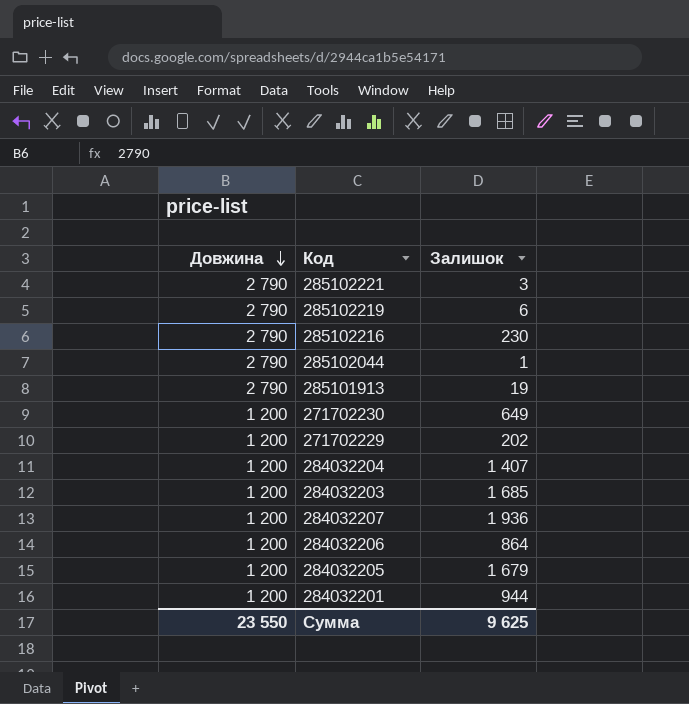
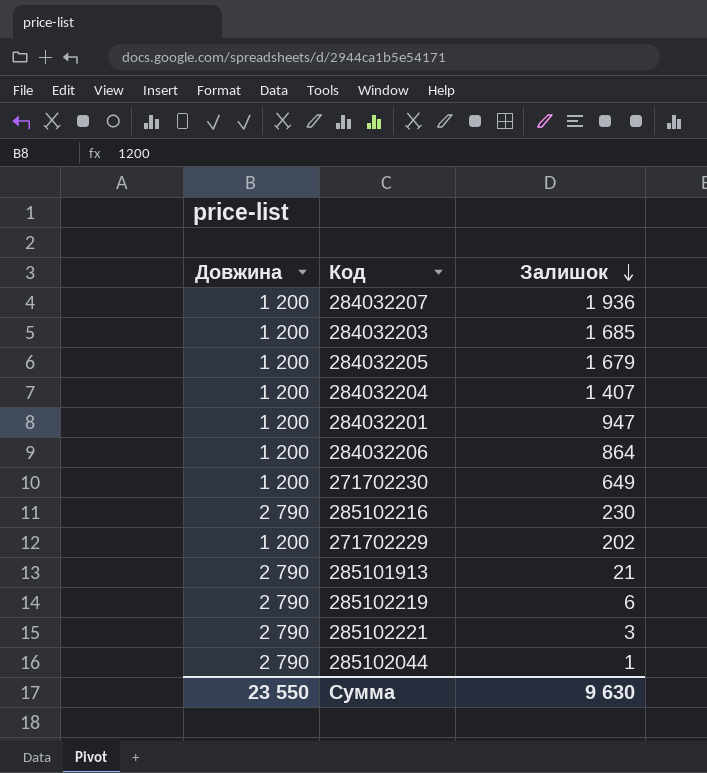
row order: Довжина descending -> Залишок descending
284032201 | Залишок: 944 -> 947
285101913 | Залишок: 19 -> 21
Сумма | Залишок: 9 625 -> 9 630

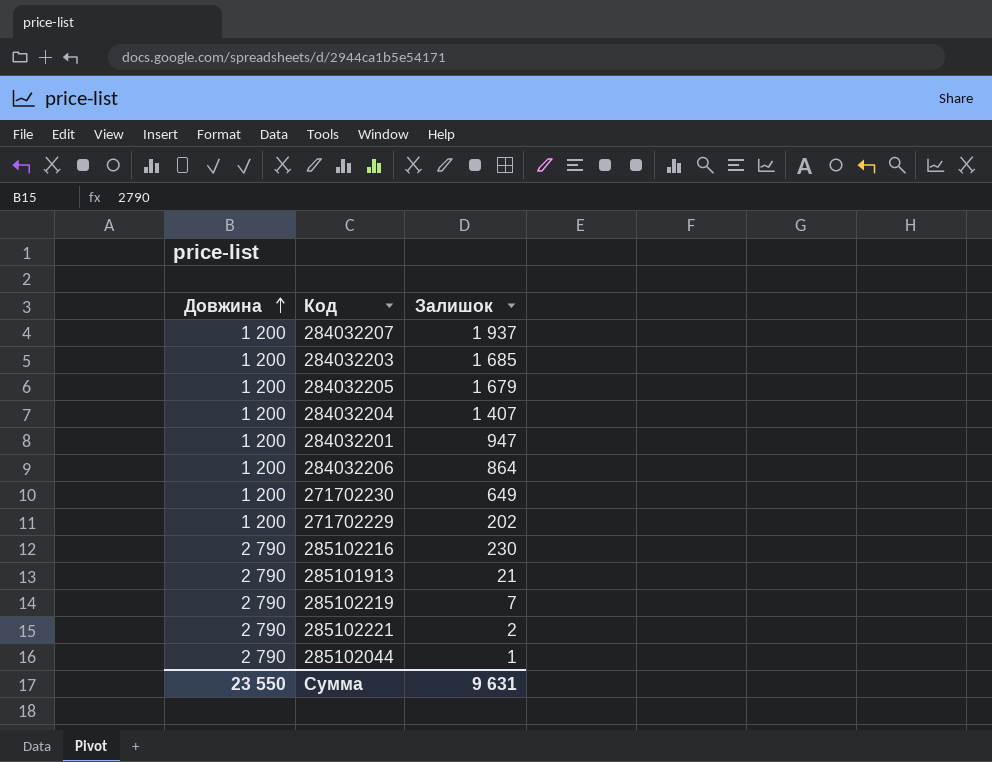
row order: Залишок descending -> Довжина ascending
284032207 | Залишок: 1 936 -> 1 937
285102219 | Залишок: 6 -> 7
285102221 | Залишок: 3 -> 2
Сумма | Залишок: 9 630 -> 9 631

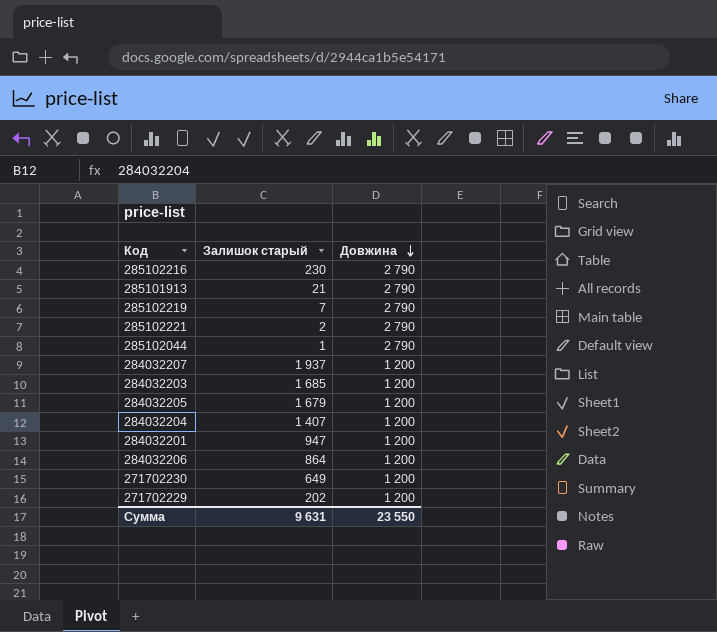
row order: Довжина ascending -> Довжина descending
column name: Залишок -> Залишок старый
column Довжина | position: 1 -> 3

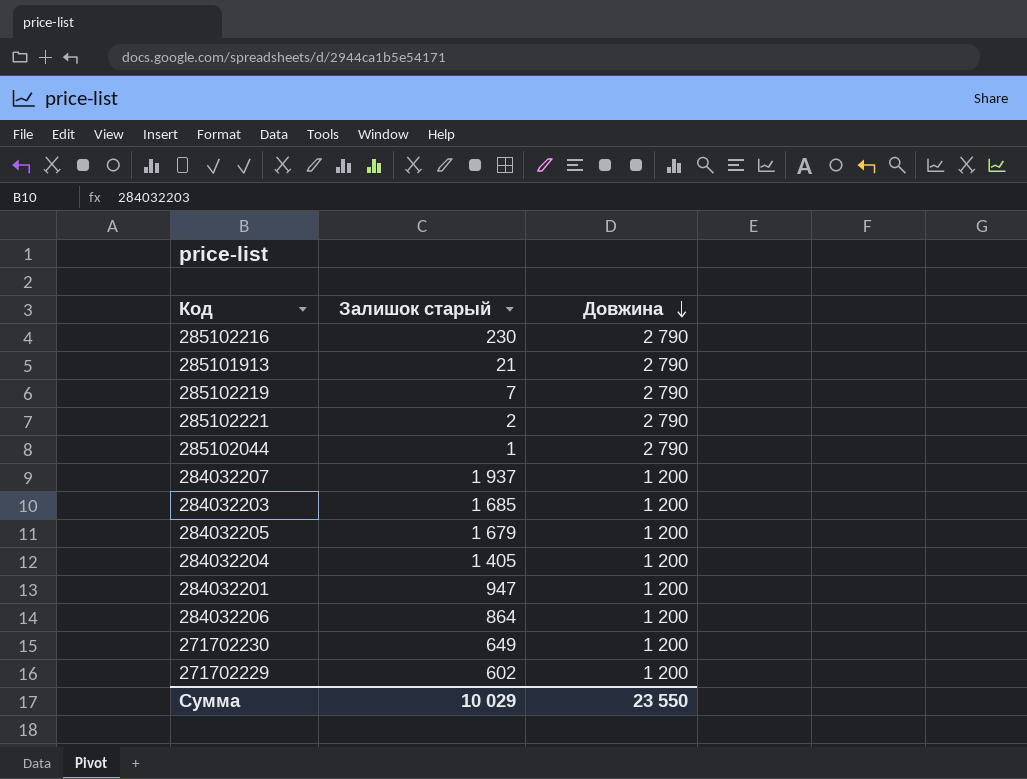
284032204 | Залишок старый: 1 407 -> 1 405
271702229 | Залишок старый: 202 -> 602
Сумма | Залишок старый: 9 631 -> 10 029

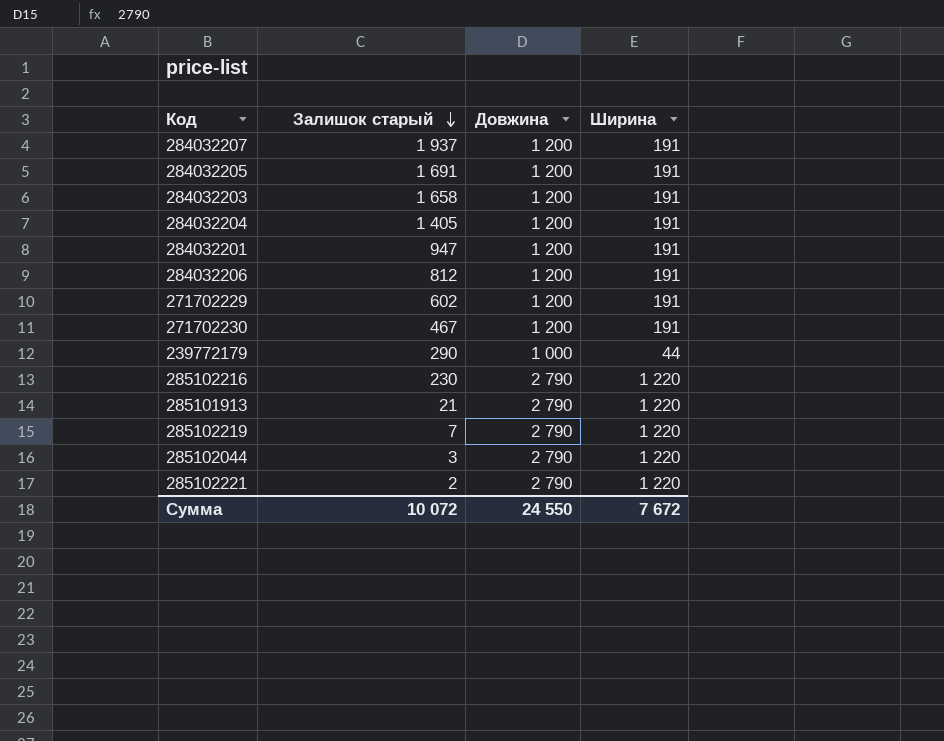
row order: Довжина descending -> Залишок старый descending
column Ширина | position: none -> 4
284032205 | Залишок старый: 1 679 -> 1 691
284032203 | Залишок старый: 1 685 -> 1 658
284032206 | Залишок старый: 864 -> 812
271702230 | Залишок старый: 649 -> 467
row 239772179: none -> 290 | 1 000 | 44
285102044 | Залишок старый: 1 -> 3
Сумма | Залишок старый: 10 029 -> 10 072
Сумма | Довжина: 23 550 -> 24 550

